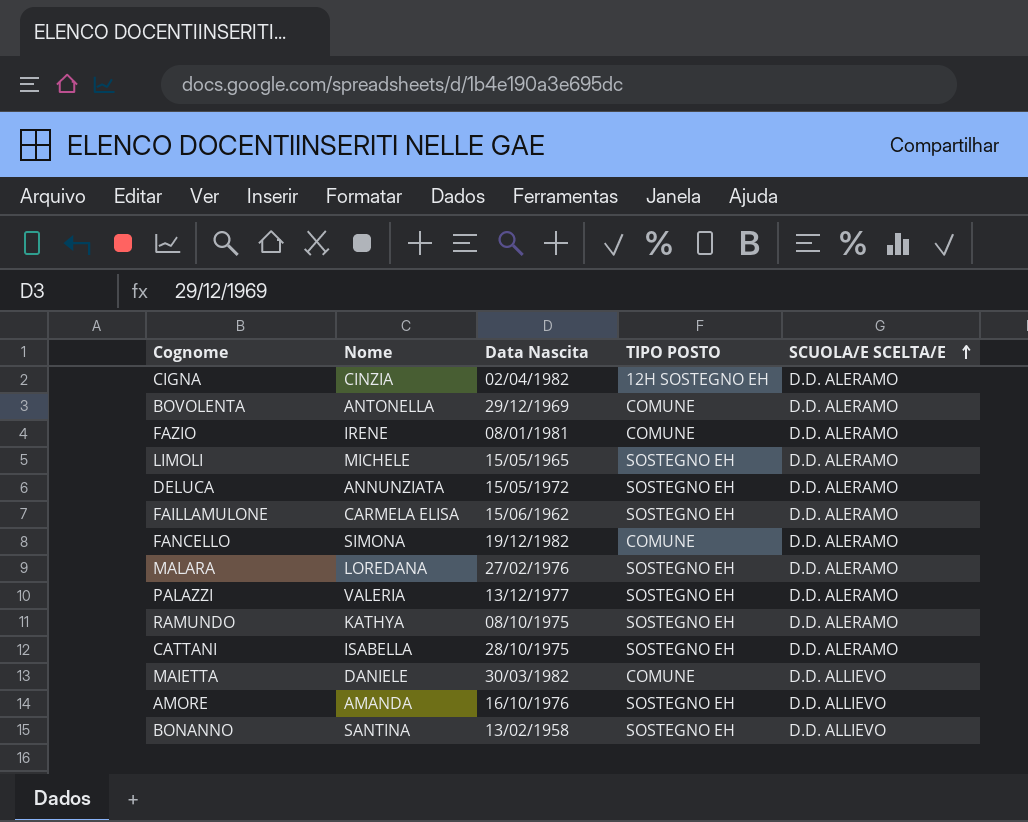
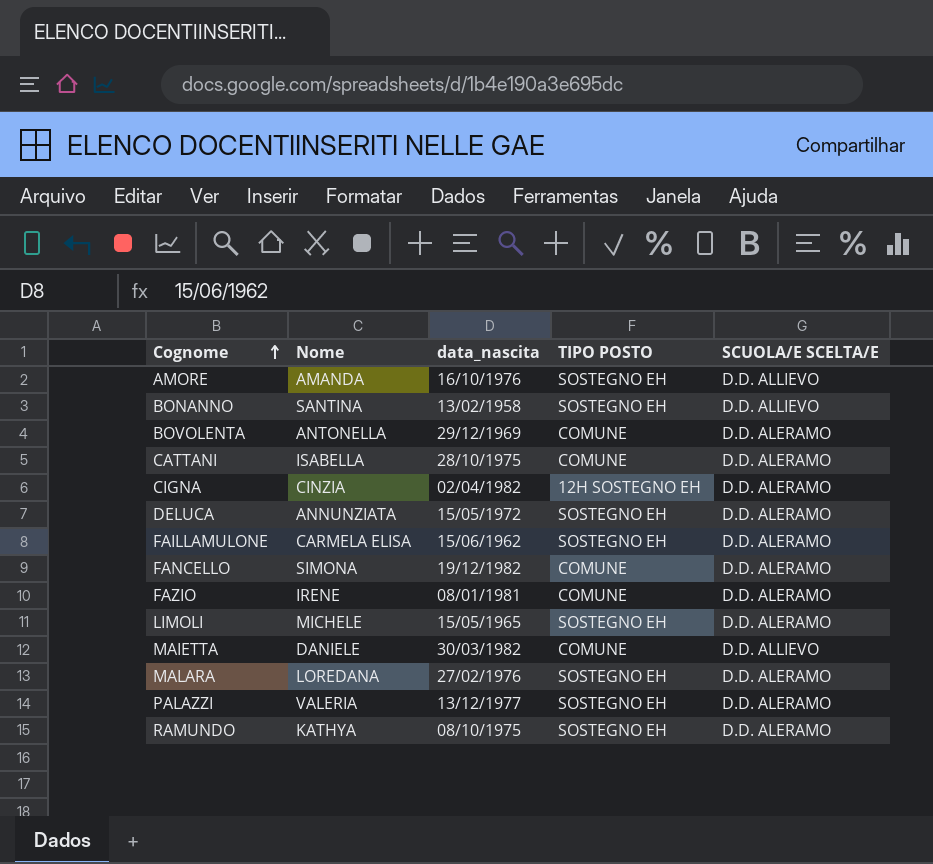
row order: SCUOLA/E SCELTA/E ascending -> Cognome ascending
column name: Data Nascita -> data_nascita
CATTANI | TIPO POSTO: SOSTEGNO EH -> COMUNE

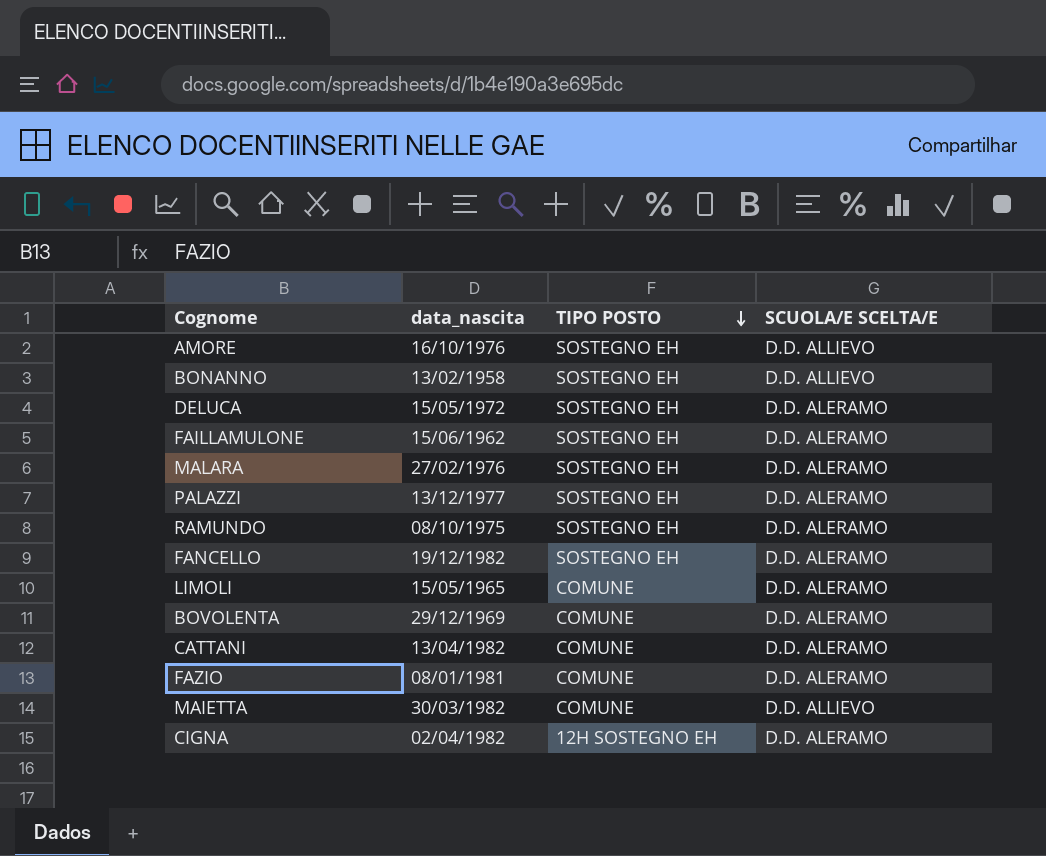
row order: Cognome ascending -> TIPO POSTO descending
column Nome | position: 2 -> none
FANCELLO | TIPO POSTO: COMUNE -> SOSTEGNO EH
LIMOLI | TIPO POSTO: SOSTEGNO EH -> COMUNE
CATTANI | data_nascita: 28/10/1975 -> 13/04/1982

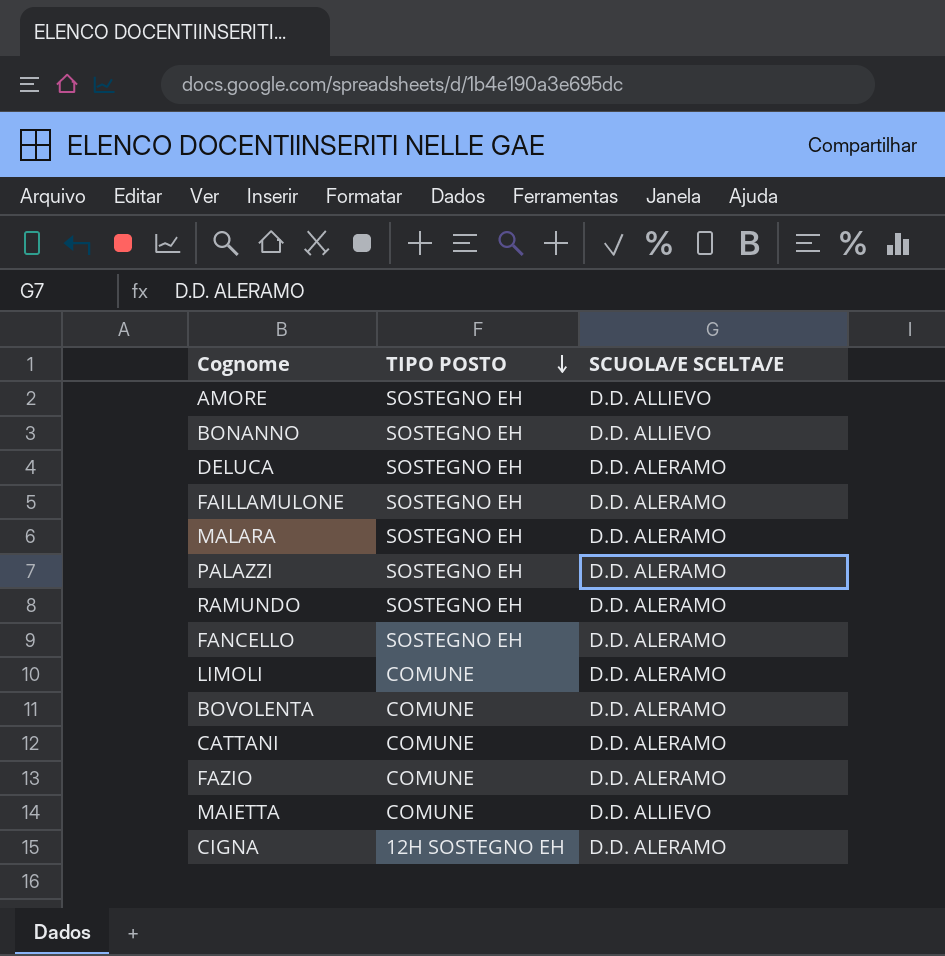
column data_nascita | position: 2 -> none

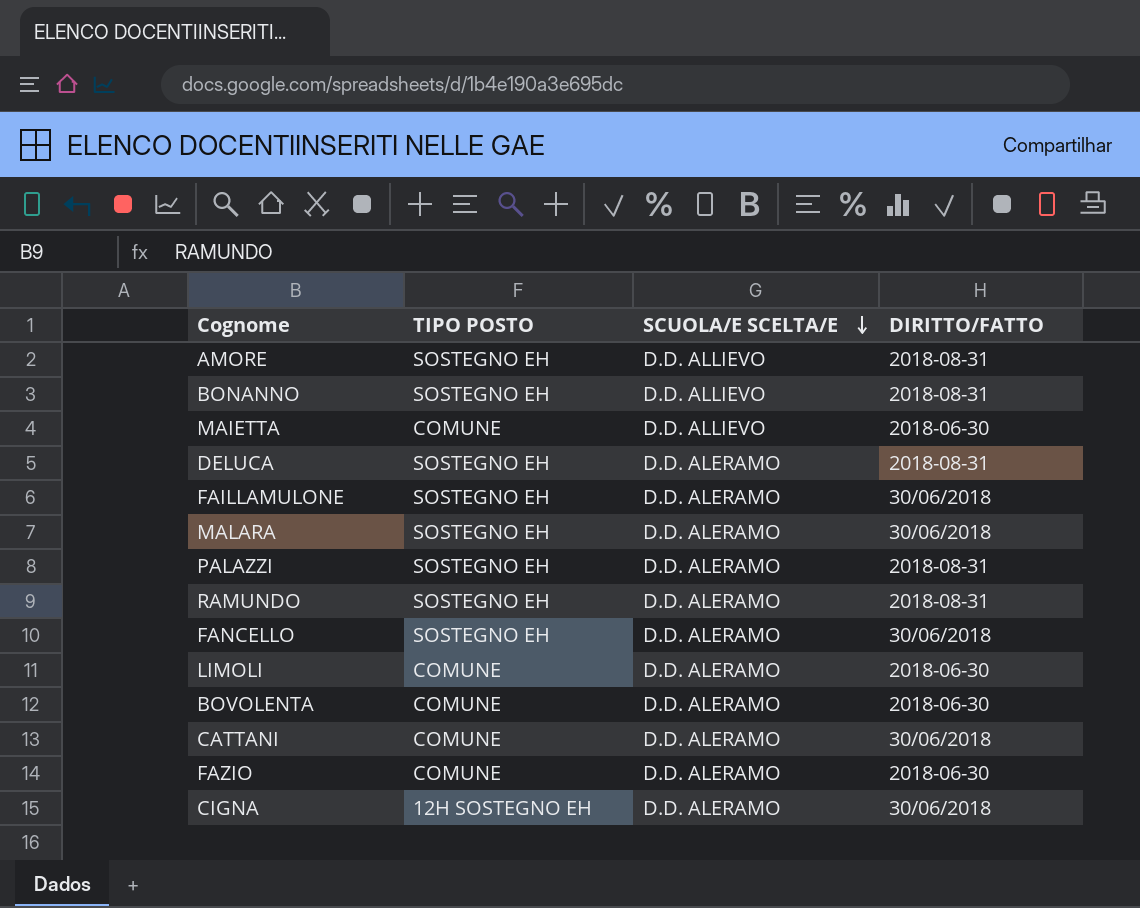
row order: TIPO POSTO descending -> SCUOLA/E SCELTA/E descending
column DIRITTO/FATTO | position: none -> 4

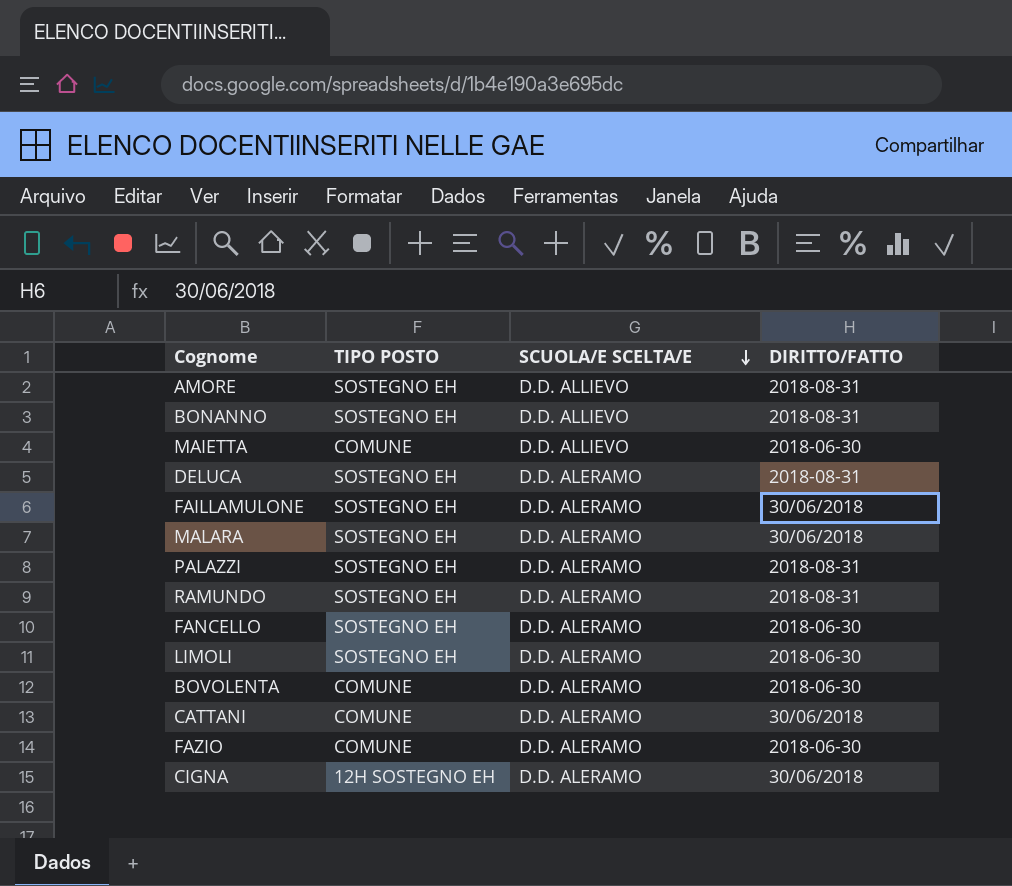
FANCELLO | DIRITTO/FATTO: 30/06/2018 -> 2018-06-30
LIMOLI | TIPO POSTO: COMUNE -> SOSTEGNO EH

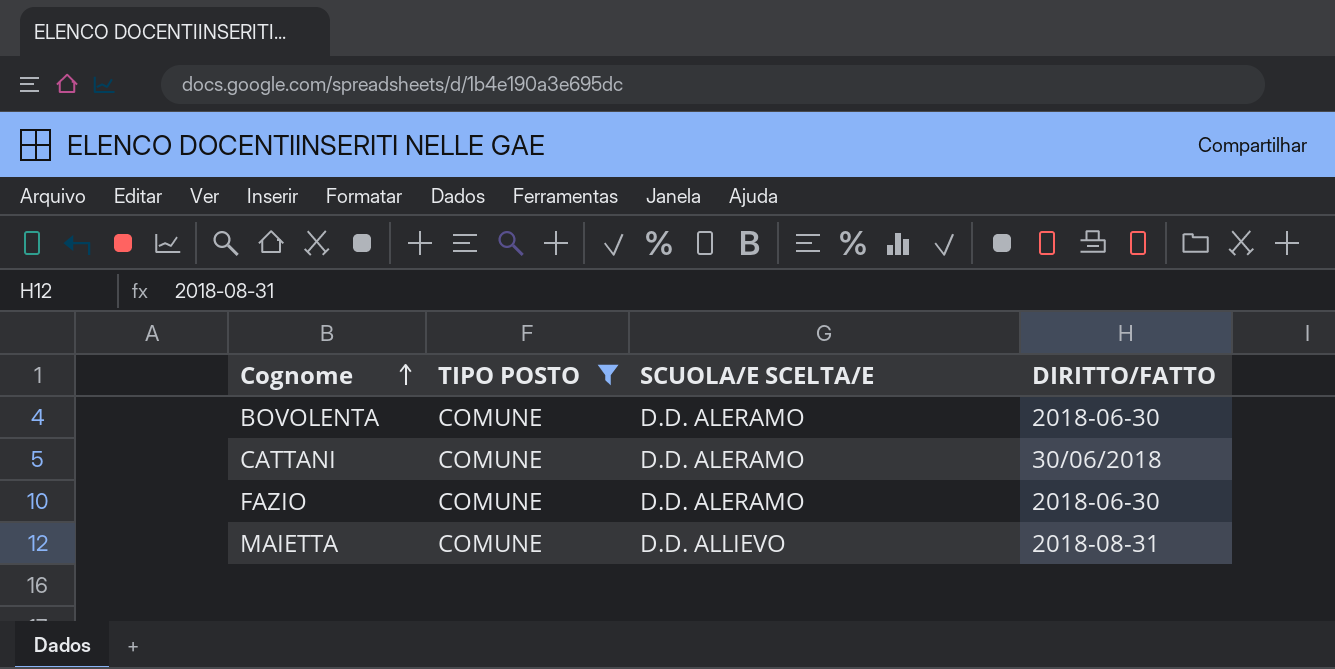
filter: none -> TIPO POSTO = COMUNE
row order: SCUOLA/E SCELTA/E descending -> Cognome ascending
MAIETTA | DIRITTO/FATTO: 2018-06-30 -> 2018-08-31

